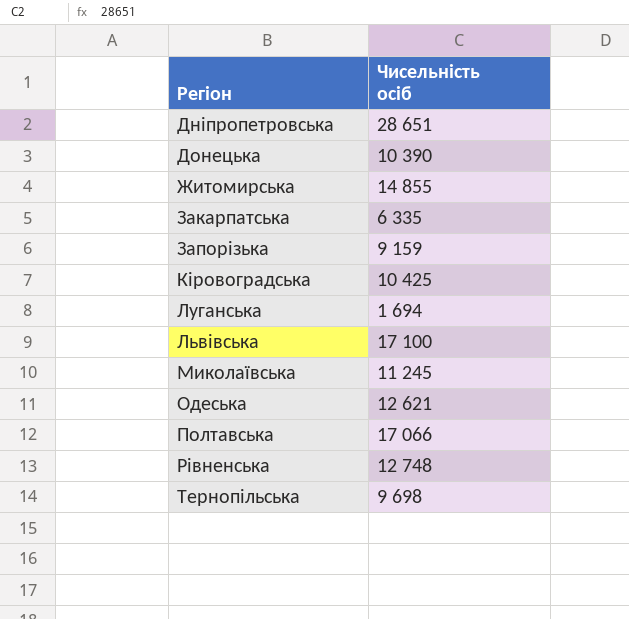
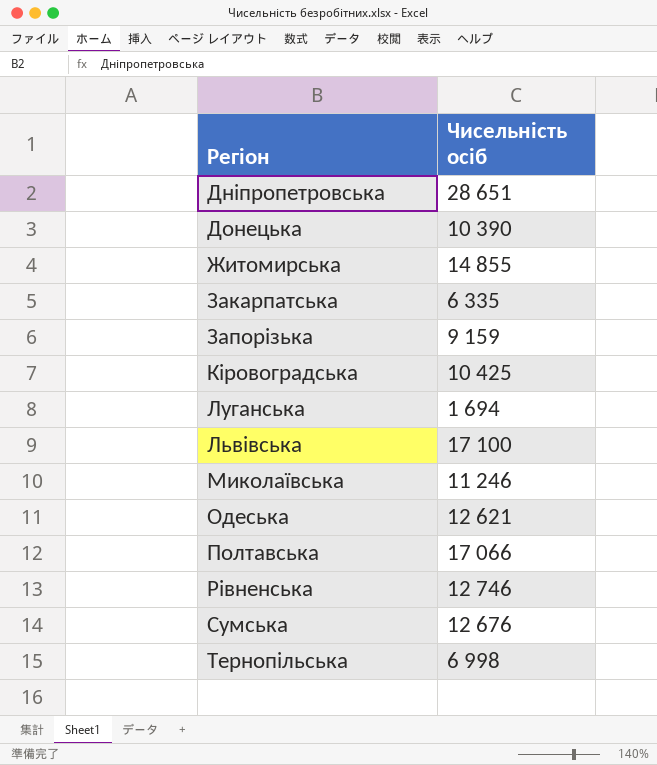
Миколаївська | Чисельність осіб: 11 245 -> 11 246
Рівненська | Чисельність осіб: 12 748 -> 12 746
row Сумська: none -> 12 676
Тернопільська | Чисельність осіб: 9 698 -> 6 998

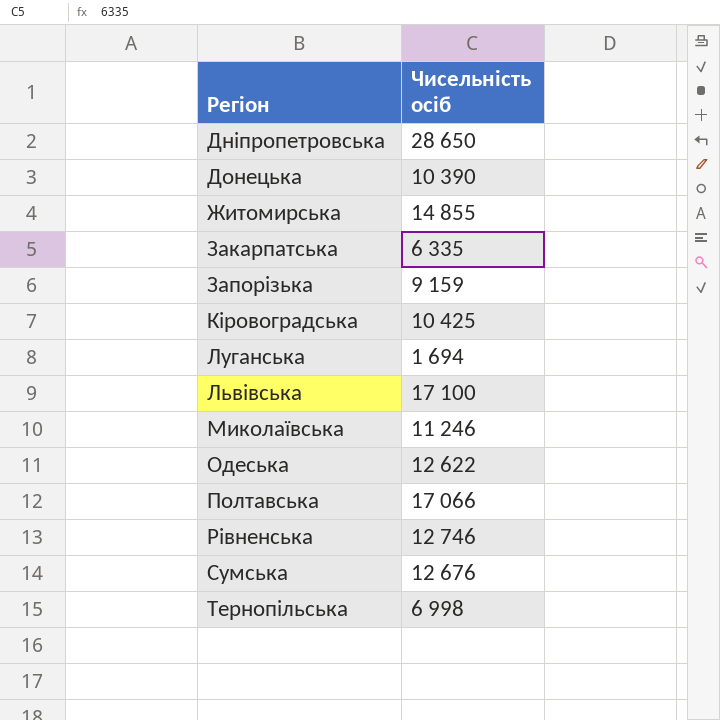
Дніпропетровська | Чисельність осіб: 28 651 -> 28 650
Одеська | Чисельність осіб: 12 621 -> 12 622

